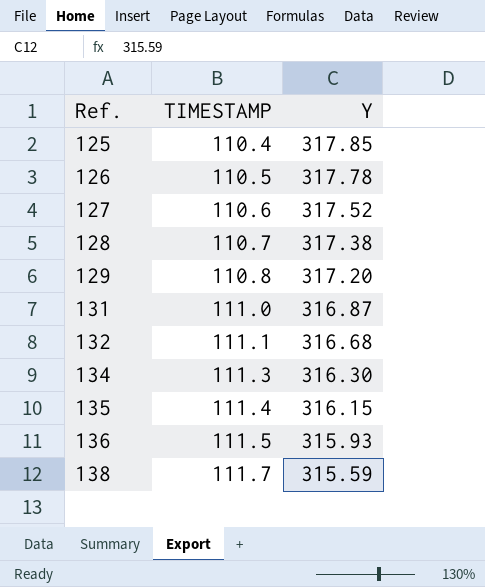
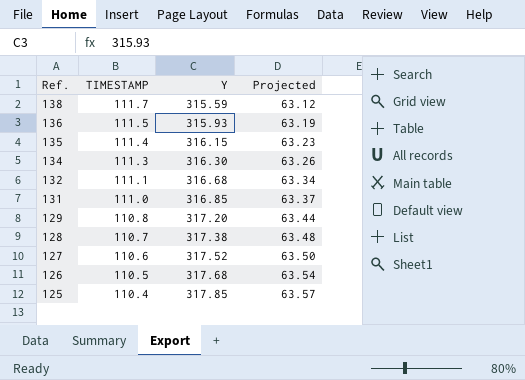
row order: Ref. ascending -> Ref. descending
column Projected | formula: none -> [Y] * 0.2
131 | Y: 316.87 -> 316.85
126 | Y: 317.78 -> 317.68

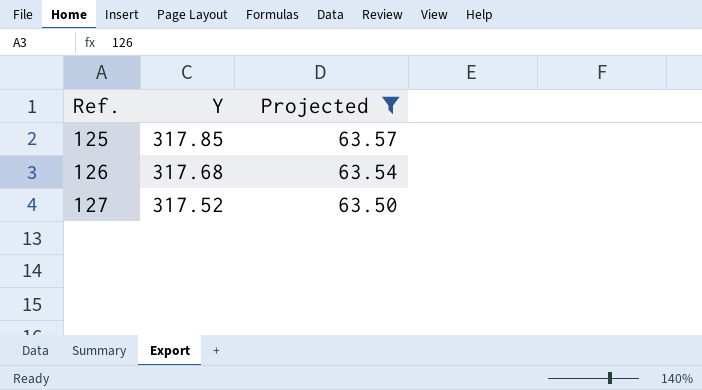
filter: none -> Projected >= 63.50
row order: Ref. descending -> Ref. ascending
column TIMESTAMP | position: 2 -> none

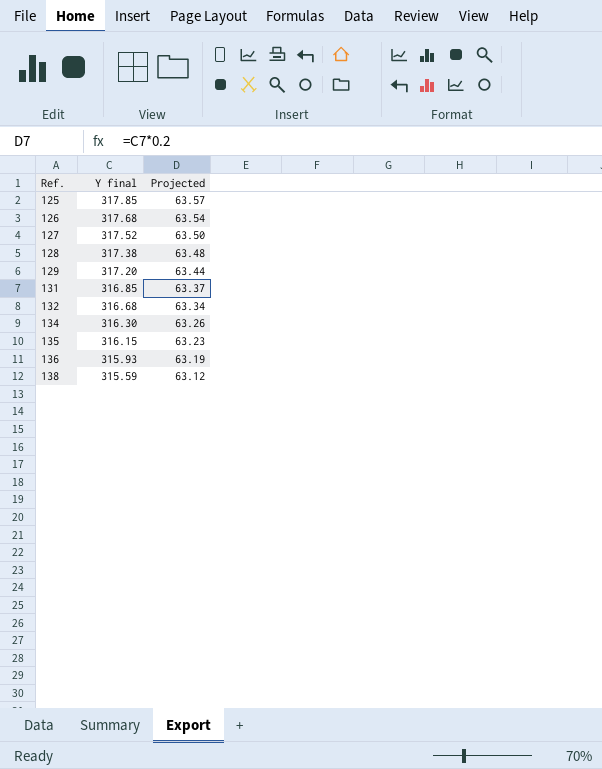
filter: Projected >= 63.50 -> none
column name: Y -> Y final

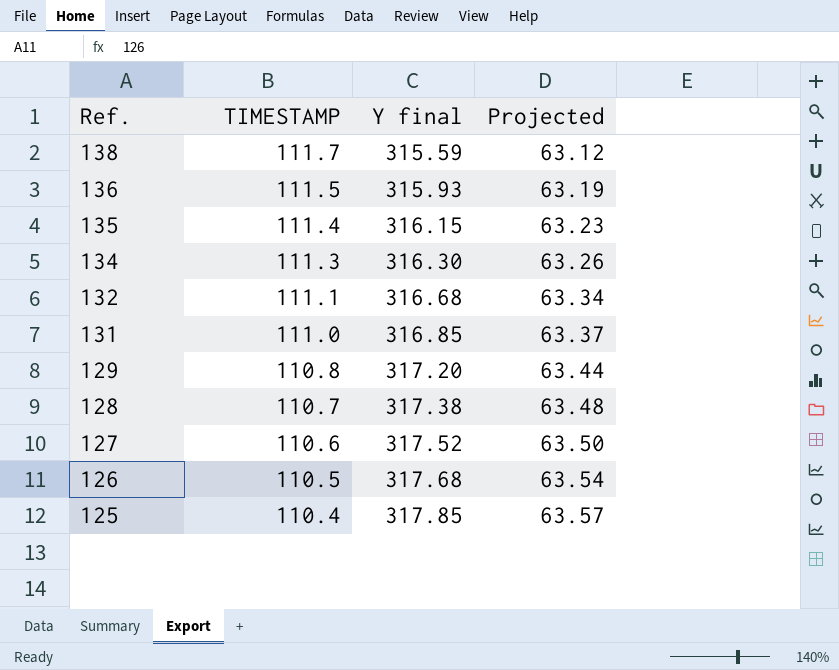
row order: Ref. ascending -> Ref. descending
column TIMESTAMP | position: none -> 2

